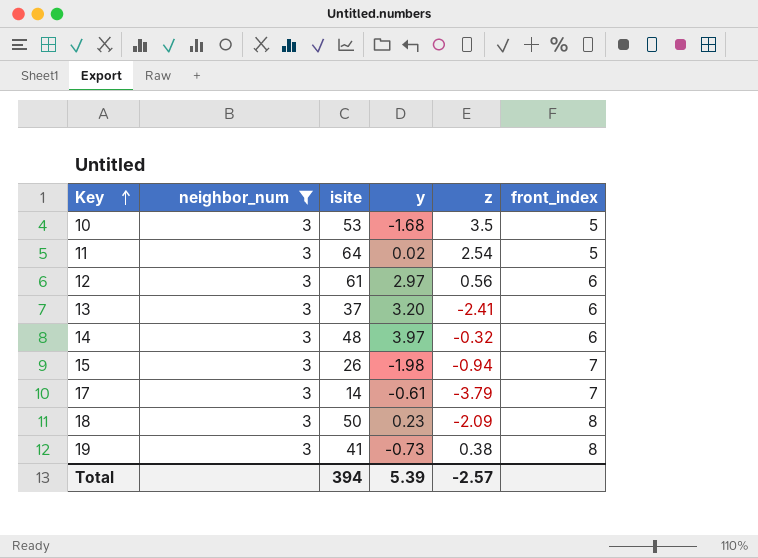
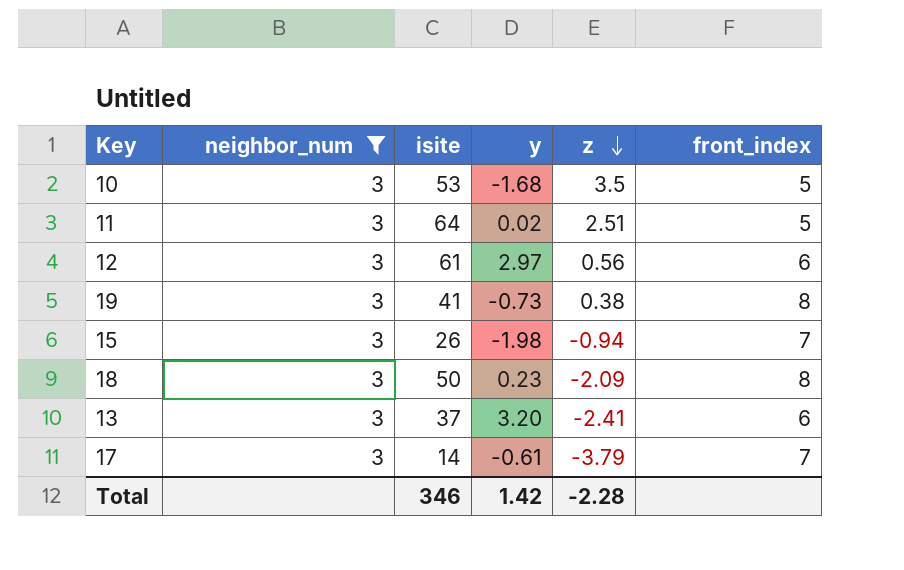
row order: Key ascending -> z descending
row 14: 3 | 48 | 3.97 | -0.32 | 6 -> none
11 | z: 2.54 -> 2.51
Total | isite: 394 -> 346
Total | y: 5.39 -> 1.42
Total | z: -2.57 -> -2.28

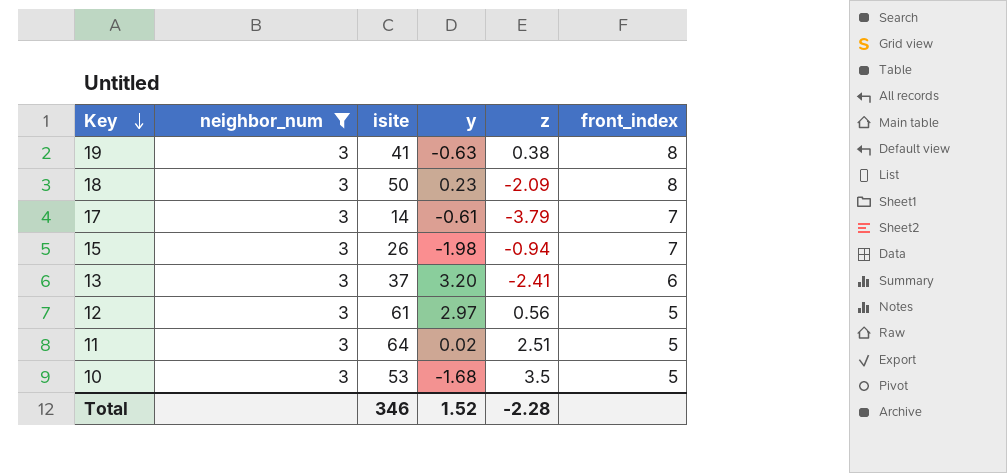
row order: z descending -> Key descending
19 | y: -0.73 -> -0.63
12 | front_index: 6 -> 5
Total | y: 1.42 -> 1.52

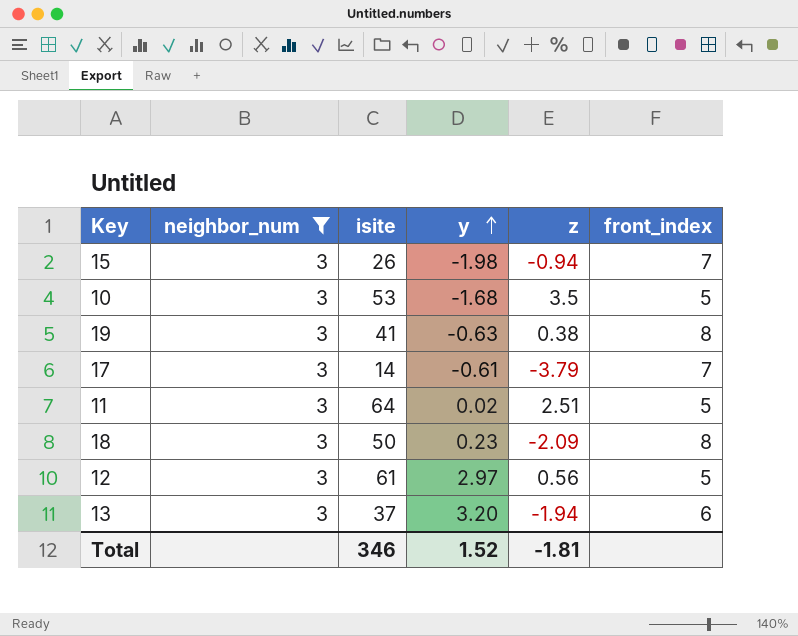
row order: Key descending -> y ascending
13 | z: -2.41 -> -1.94
Total | z: -2.28 -> -1.81

